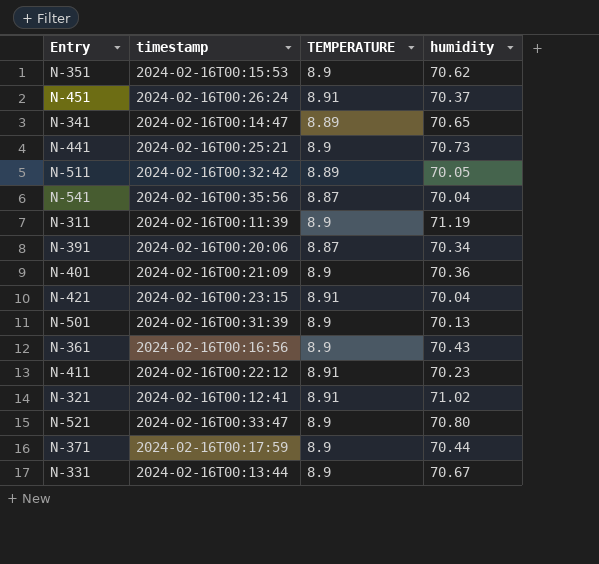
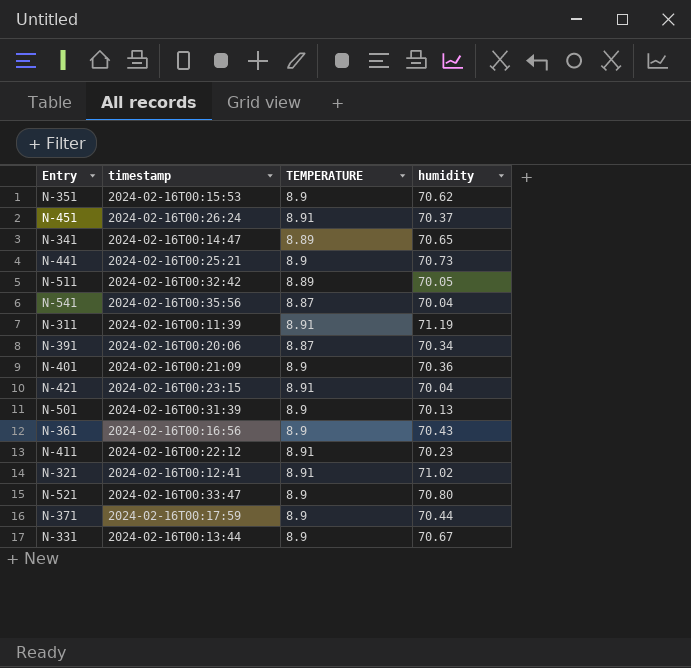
N-311 | TEMPERATURE: 8.9 -> 8.91

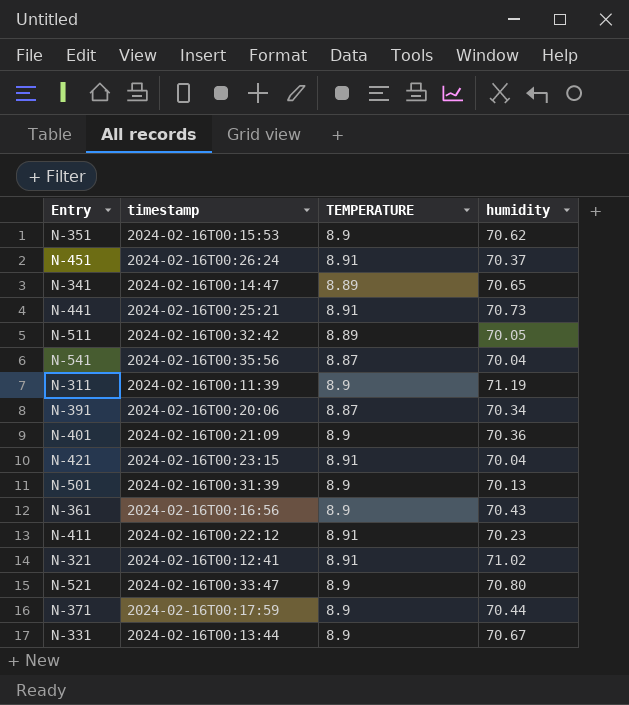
N-441 | TEMPERATURE: 8.9 -> 8.91
N-311 | TEMPERATURE: 8.91 -> 8.9

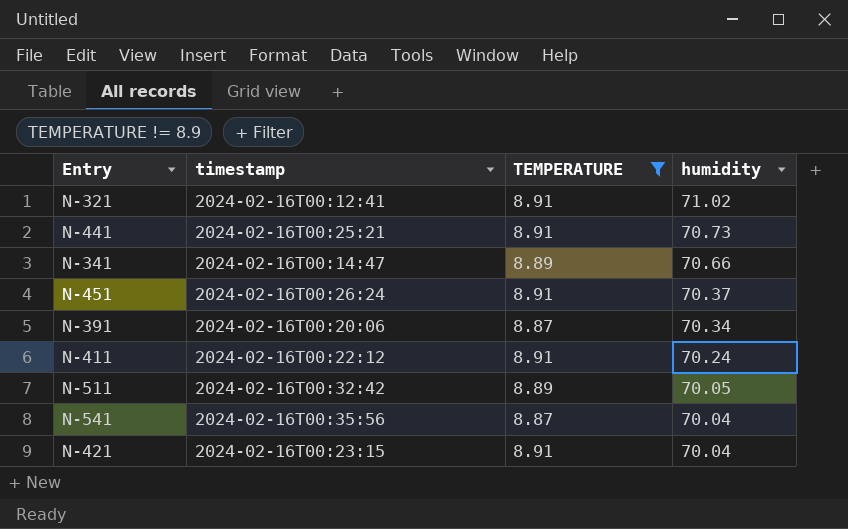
filter: none -> TEMPERATURE != 8.9
row order: none -> humidity descending
N-341 | humidity: 70.65 -> 70.66
N-411 | humidity: 70.23 -> 70.24

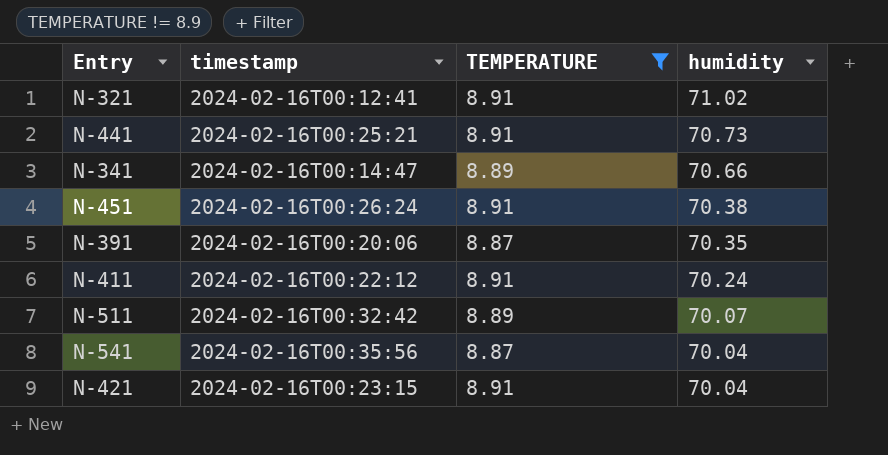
N-451 | humidity: 70.37 -> 70.38
N-391 | humidity: 70.34 -> 70.35
N-511 | humidity: 70.05 -> 70.07

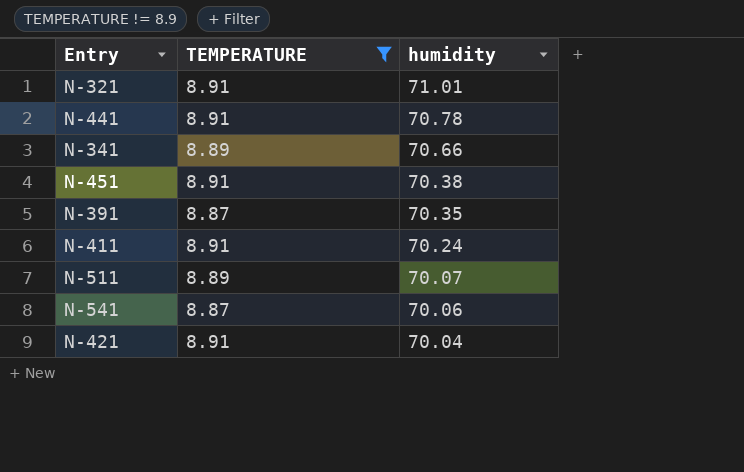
column timestamp | position: 2 -> none
N-321 | humidity: 71.02 -> 71.01
N-441 | humidity: 70.73 -> 70.78
N-541 | humidity: 70.04 -> 70.06

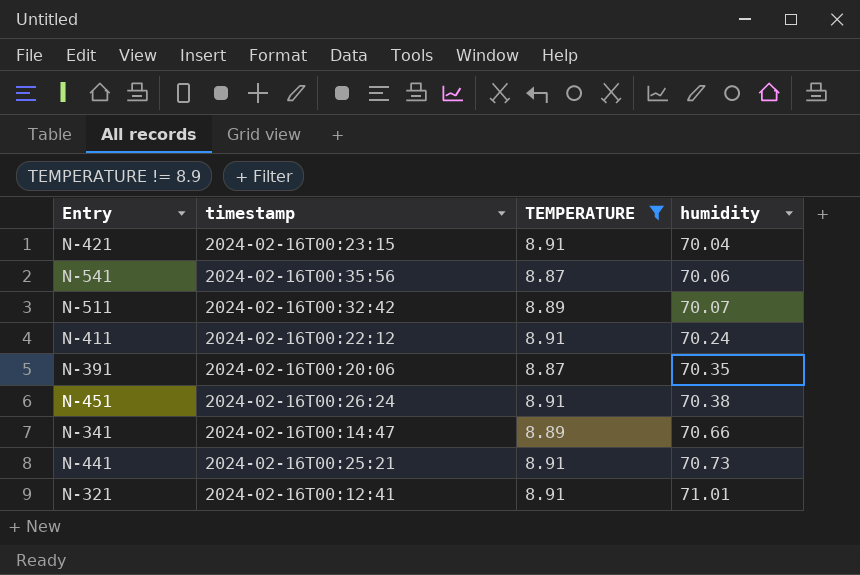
row order: humidity descending -> humidity ascending
column timestamp | position: none -> 2
N-441 | humidity: 70.78 -> 70.73

